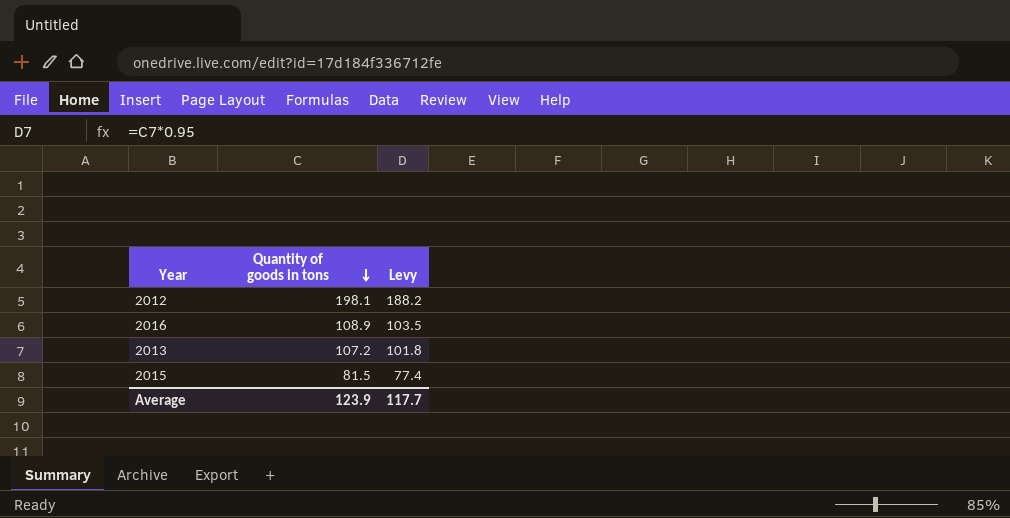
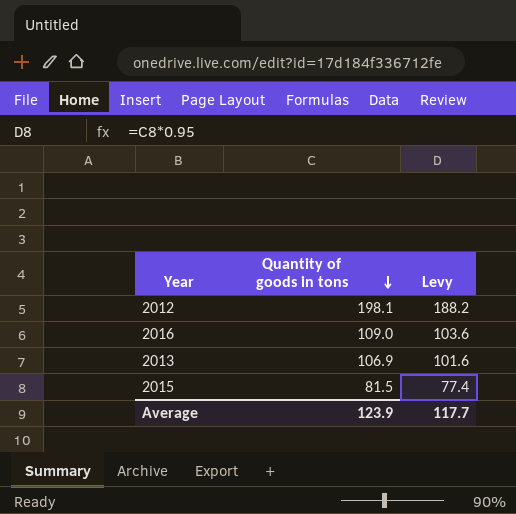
2016 | Quantity of goods in tons: 108.9 -> 109.0
2016 | Levy: 103.5 -> 103.6
2013 | Quantity of goods in tons: 107.2 -> 106.9
2013 | Levy: 101.8 -> 101.6

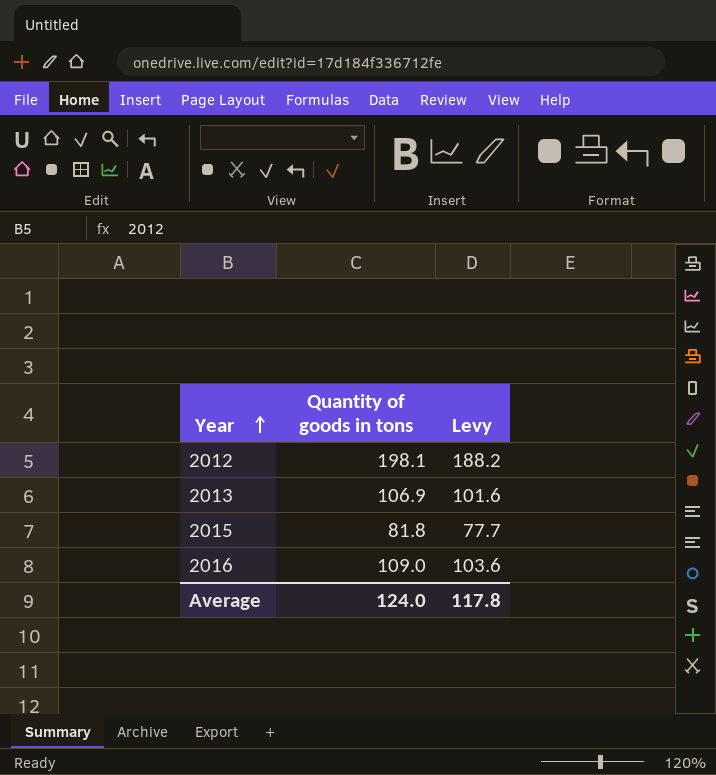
row order: Quantity of goods in tons descending -> Year ascending
2015 | Quantity of goods in tons: 81.5 -> 81.8
2015 | Levy: 77.4 -> 77.7
Average | Quantity of goods in tons: 123.9 -> 124.0
Average | Levy: 117.7 -> 117.8

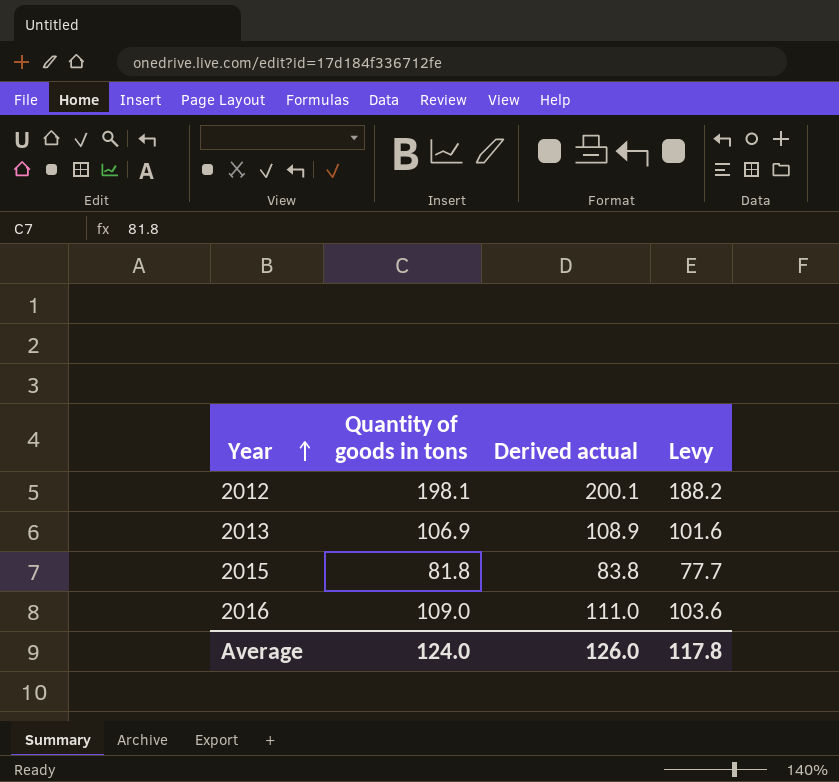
column Derived actual | formula: none -> [Quantity of goods in tons] + 2

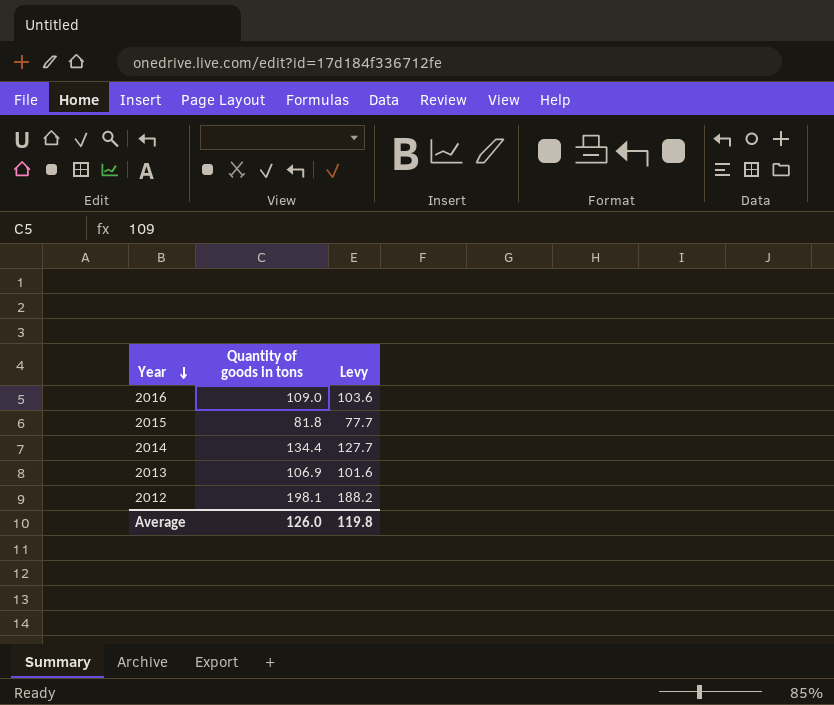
row order: Year ascending -> Year descending
column Derived actual | formula: [Quantity of goods in tons] + 2 -> none
row 2014: none -> 134.4 | 127.7
Average | Quantity of goods in tons: 124.0 -> 126.0
Average | Levy: 117.8 -> 119.8

